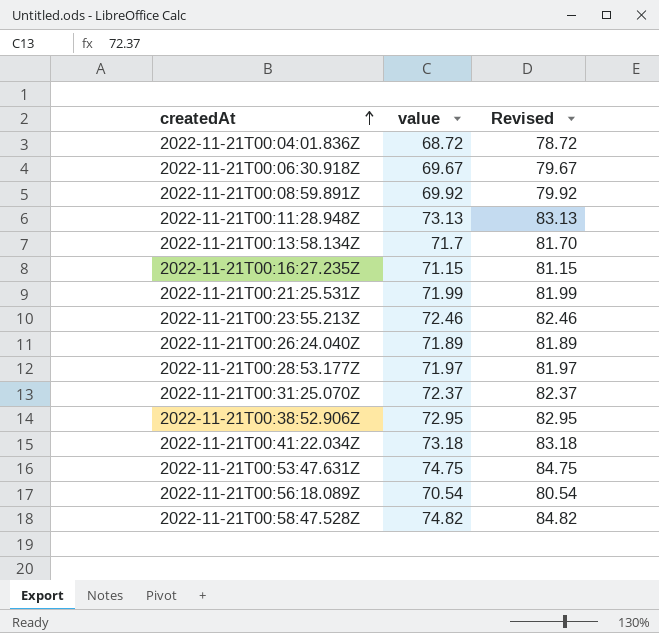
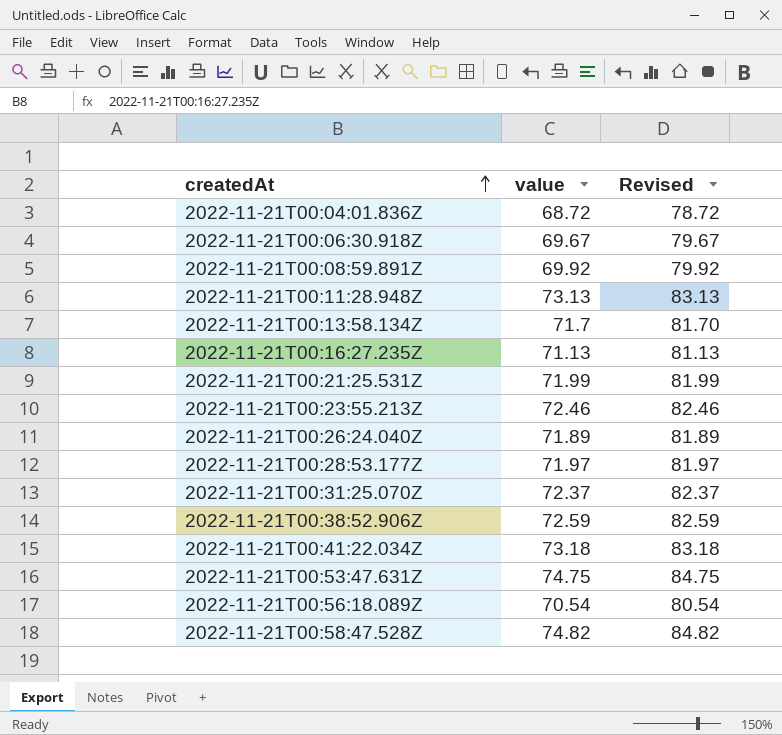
2022-11-21T00:16:27.235Z | value: 71.15 -> 71.13
2022-11-21T00:16:27.235Z | Revised: 81.15 -> 81.13
2022-11-21T00:38:52.906Z | value: 72.95 -> 72.59
2022-11-21T00:38:52.906Z | Revised: 82.95 -> 82.59

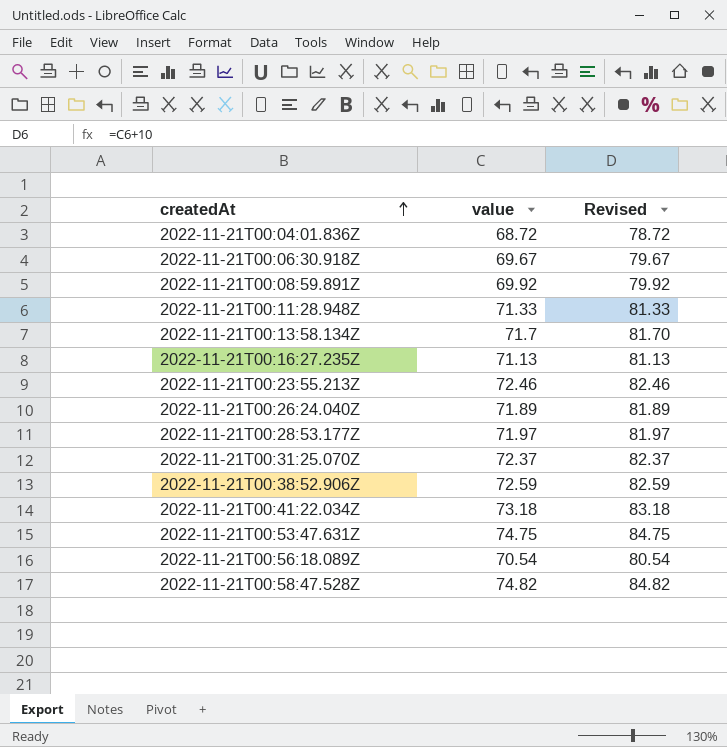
row 2022-11-21T00:21:25.531Z: 71.99 | 81.99 -> none
2022-11-21T00:11:28.948Z | value: 73.13 -> 71.33
2022-11-21T00:11:28.948Z | Revised: 83.13 -> 81.33

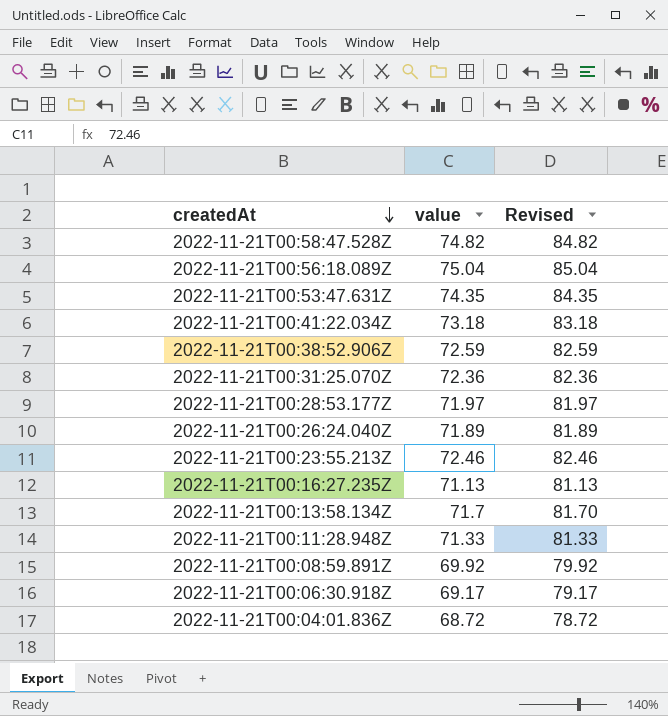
row order: createdAt ascending -> createdAt descending
2022-11-21T00:56:18.089Z | value: 70.54 -> 75.04
2022-11-21T00:56:18.089Z | Revised: 80.54 -> 85.04
2022-11-21T00:53:47.631Z | value: 74.75 -> 74.35
2022-11-21T00:53:47.631Z | Revised: 84.75 -> 84.35
2022-11-21T00:31:25.070Z | value: 72.37 -> 72.36
2022-11-21T00:31:25.070Z | Revised: 82.37 -> 82.36
2022-11-21T00:06:30.918Z | value: 69.67 -> 69.17
2022-11-21T00:06:30.918Z | Revised: 79.67 -> 79.17

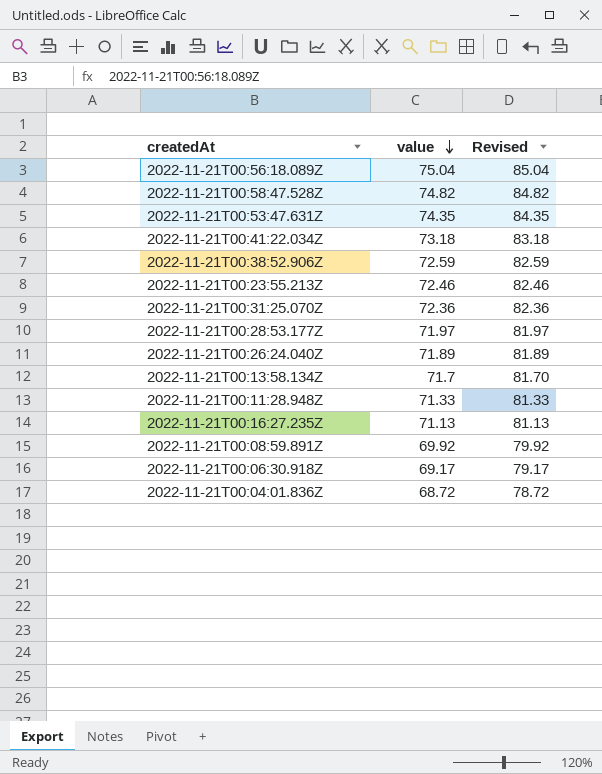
row order: createdAt descending -> value descending

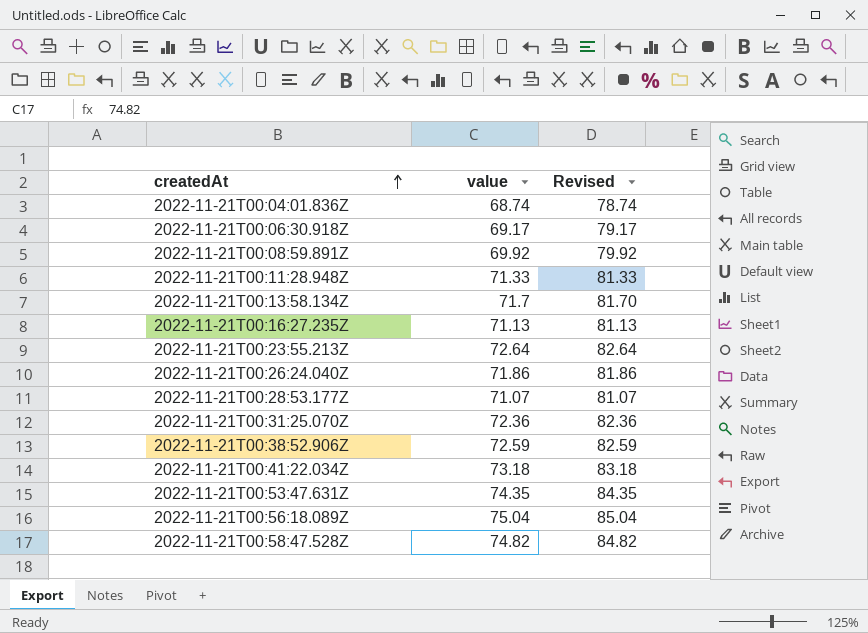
row order: value descending -> createdAt ascending
2022-11-21T00:04:01.836Z | value: 68.72 -> 68.74
2022-11-21T00:04:01.836Z | Revised: 78.72 -> 78.74
2022-11-21T00:23:55.213Z | value: 72.46 -> 72.64
2022-11-21T00:23:55.213Z | Revised: 82.46 -> 82.64
2022-11-21T00:26:24.040Z | value: 71.89 -> 71.86
2022-11-21T00:26:24.040Z | Revised: 81.89 -> 81.86
2022-11-21T00:28:53.177Z | value: 71.97 -> 71.07
2022-11-21T00:28:53.177Z | Revised: 81.97 -> 81.07

